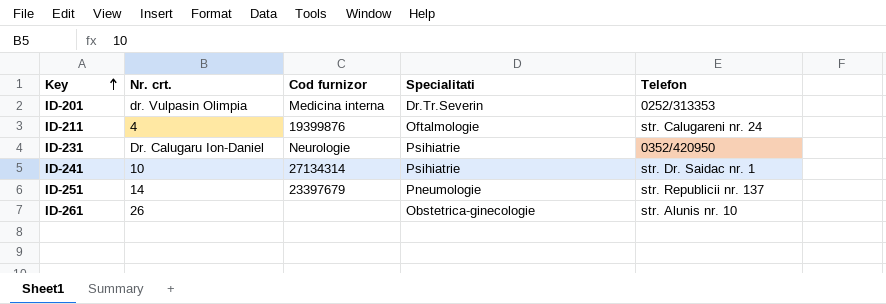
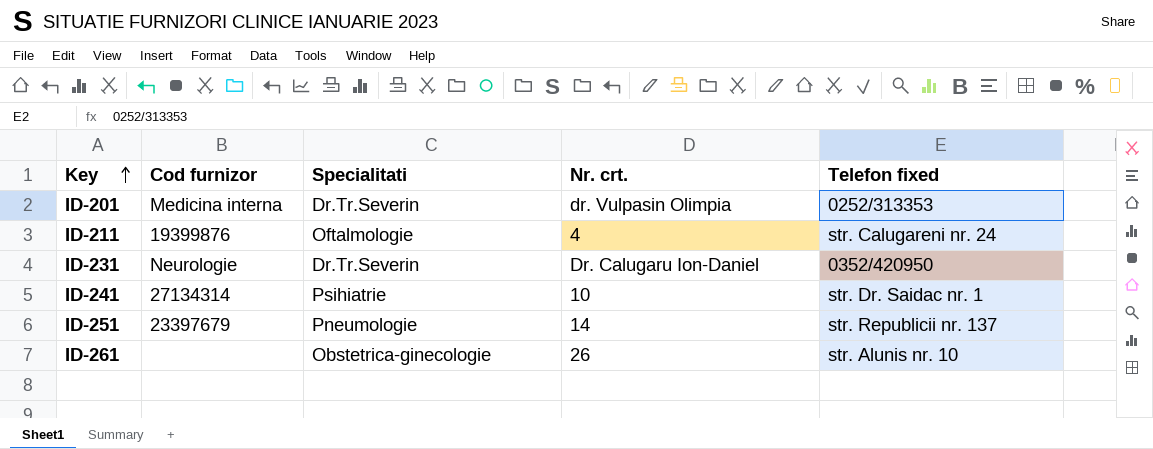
column Nr. crt. | position: 2 -> 4
column name: Telefon -> Telefon fixed
ID-231 | Specialitati: Psihiatrie -> Dr.Tr.Severin

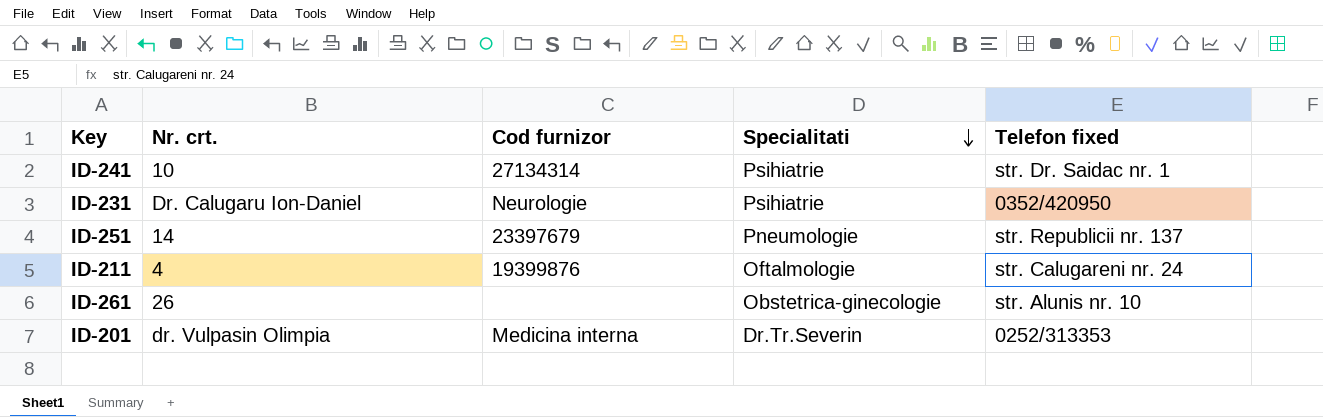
row order: Key ascending -> Specialitati descending
column Nr. crt. | position: 4 -> 2
ID-231 | Specialitati: Dr.Tr.Severin -> Psihiatrie

